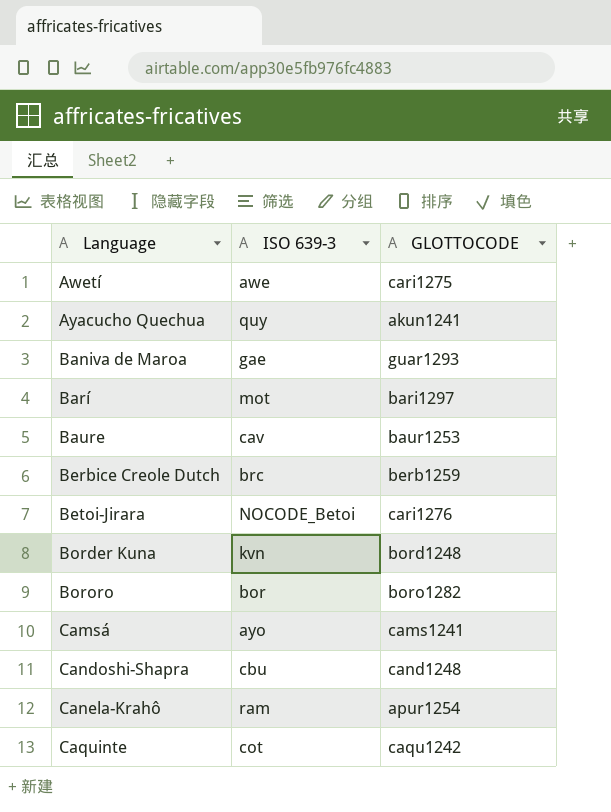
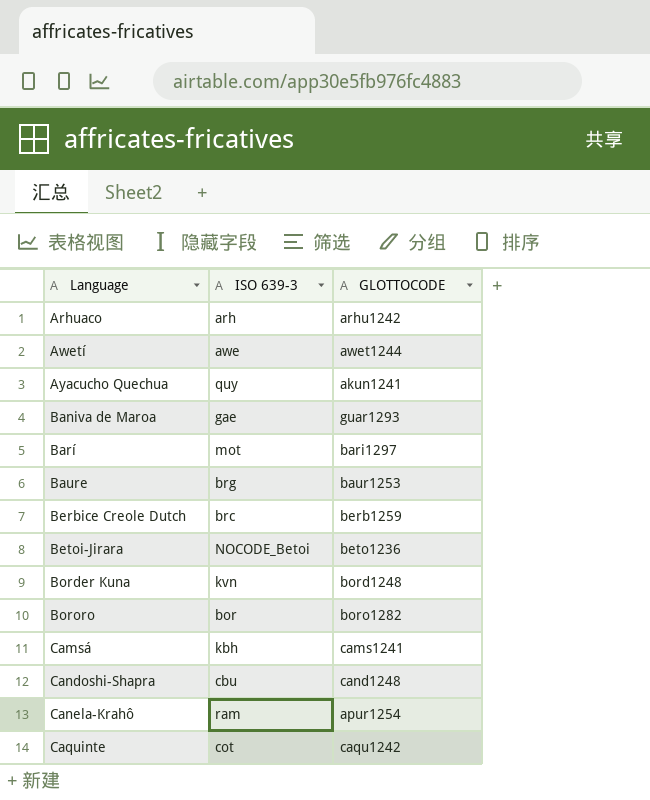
row Arhuaco: none -> arh | arhu1242
Awetí | GLOTTOCODE: cari1275 -> awet1244
Baure | ISO 639-3: cav -> brg
Betoi-Jirara | GLOTTOCODE: cari1276 -> beto1236
Camsá | ISO 639-3: ayo -> kbh

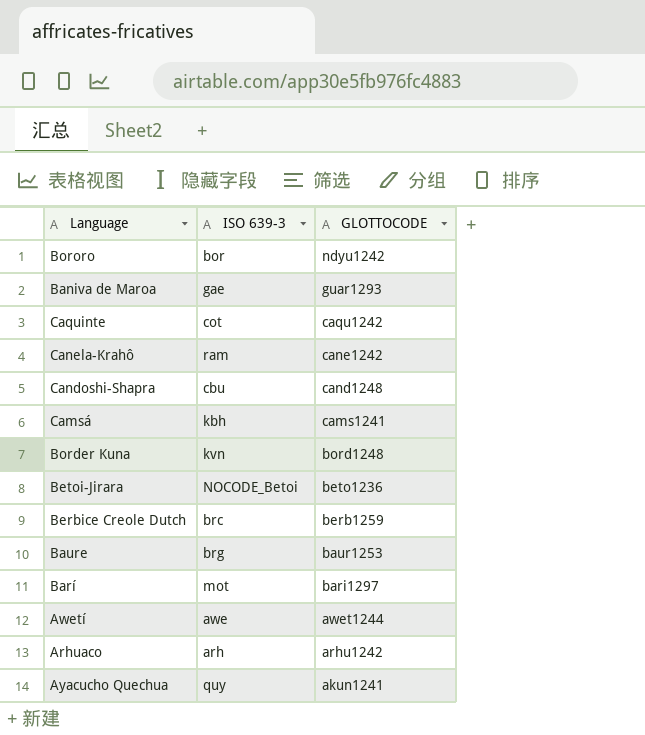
row order: Language ascending -> GLOTTOCODE descending
Bororo | GLOTTOCODE: boro1282 -> ndyu1242
Canela-Krahô | GLOTTOCODE: apur1254 -> cane1242

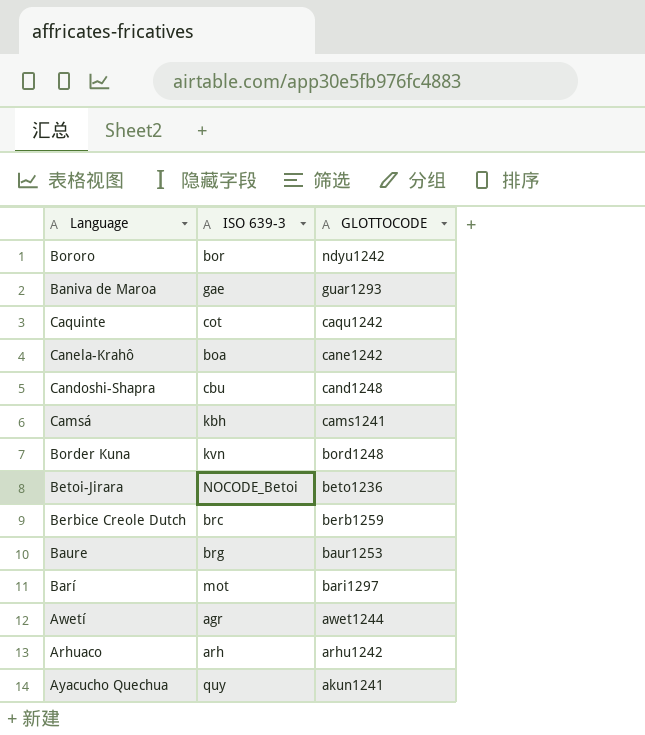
Canela-Krahô | ISO 639-3: ram -> boa
Awetí | ISO 639-3: awe -> agr

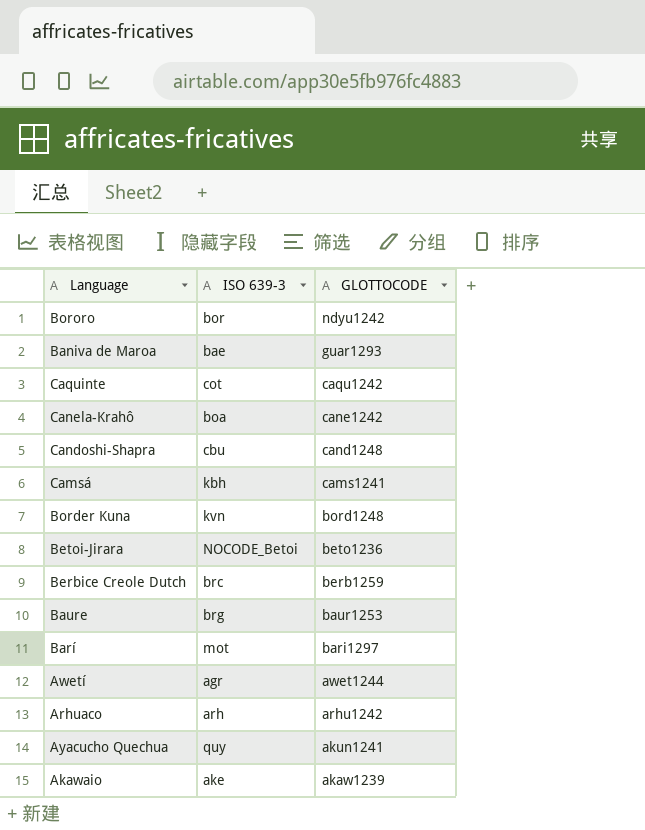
Baniva de Maroa | ISO 639-3: gae -> bae
row Akawaio: none -> ake | akaw1239

